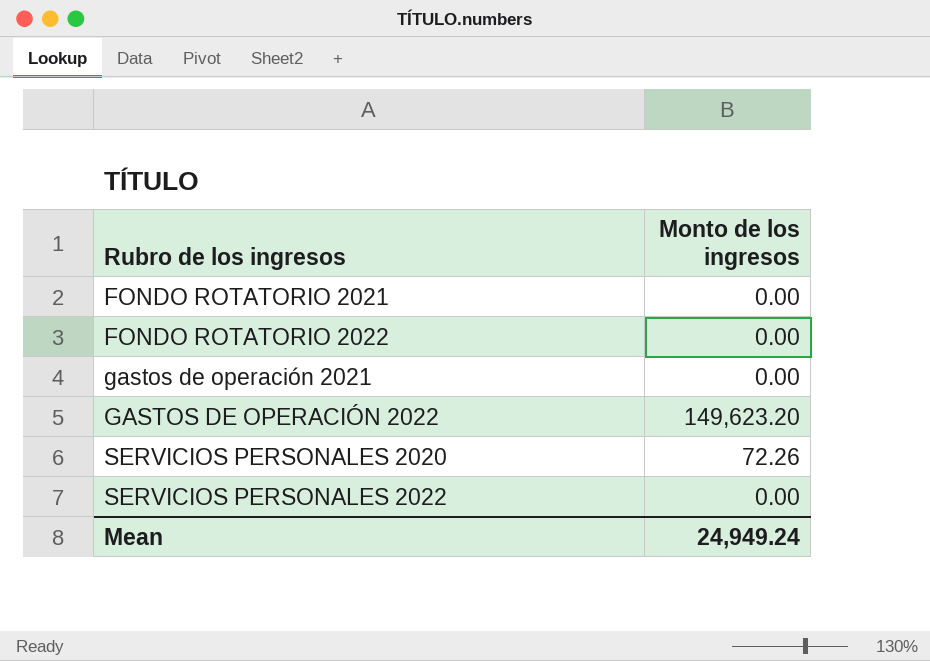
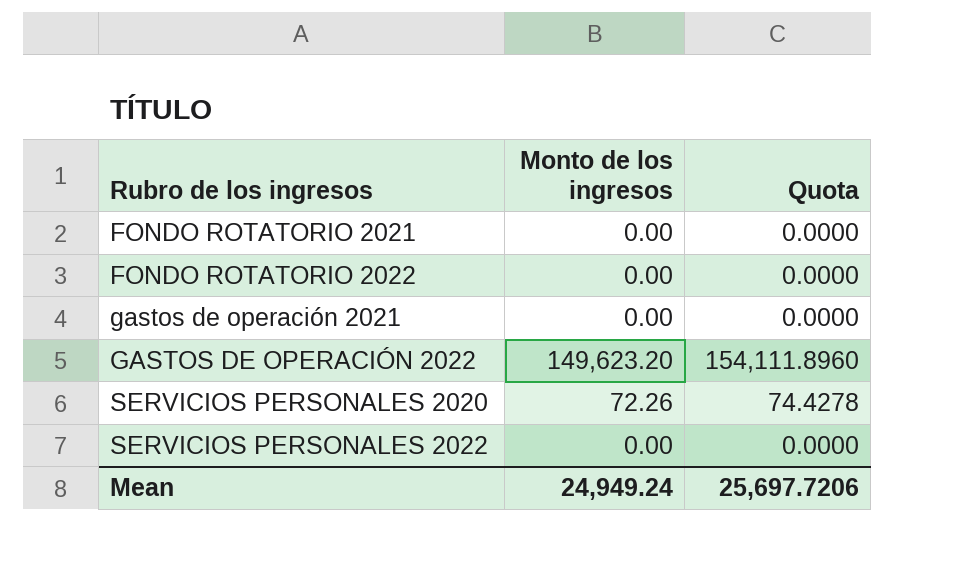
column Quota | formula: none -> [Monto de los ingresos] * 1.03

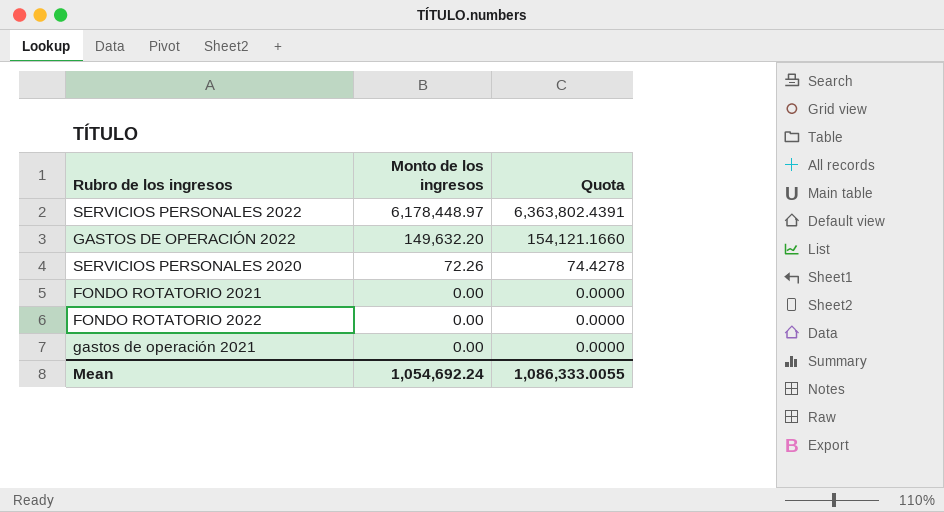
row order: Rubro de los ingresos ascending -> Monto de los ingresos descending
SERVICIOS PERSONALES 2022 | Monto de los ingresos: 0.00 -> 6,178,448.97
SERVICIOS PERSONALES 2022 | Quota: 0.0000 -> 6,363,802.4391
GASTOS DE OPERACIÓN 2022 | Monto de los ingresos: 149,623.20 -> 149,632.20
GASTOS DE OPERACIÓN 2022 | Quota: 154,111.8960 -> 154,121.1660
Mean | Monto de los ingresos: 24,949.24 -> 1,054,692.24
Mean | Quota: 25,697.7206 -> 1,086,333.0055

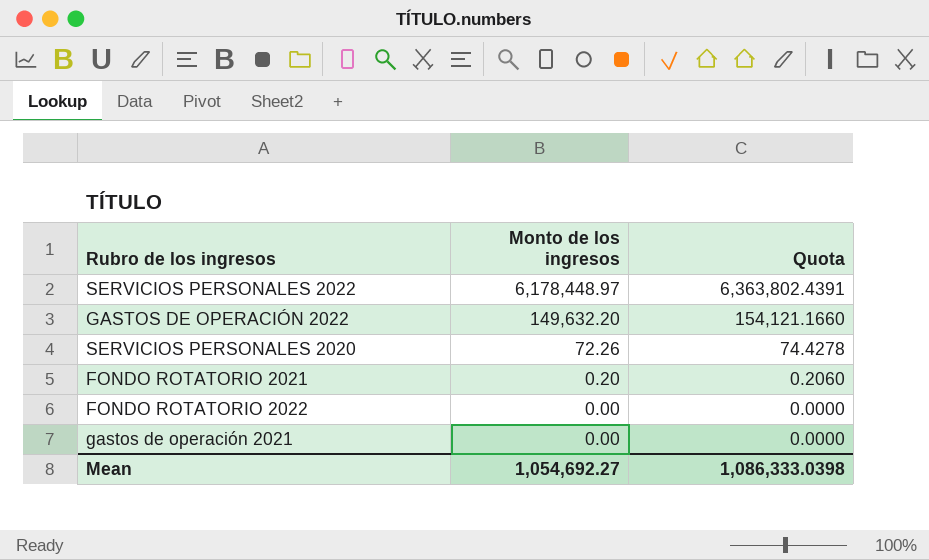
FONDO ROTATORIO 2021 | Monto de los ingresos: 0.00 -> 0.20
FONDO ROTATORIO 2021 | Quota: 0.0000 -> 0.2060
Mean | Monto de los ingresos: 1,054,692.24 -> 1,054,692.27
Mean | Quota: 1,086,333.0055 -> 1,086,333.0398

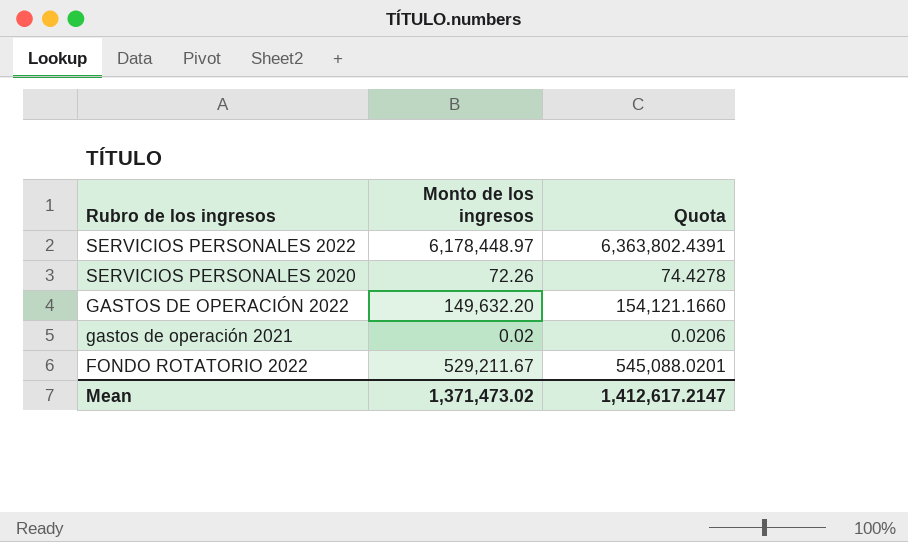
row order: Monto de los ingresos descending -> Rubro de los ingresos descending
row FONDO ROTATORIO 2021: 0.20 | 0.2060 -> none
gastos de operación 2021 | Monto de los ingresos: 0.00 -> 0.02
gastos de operación 2021 | Quota: 0.0000 -> 0.0206
FONDO ROTATORIO 2022 | Monto de los ingresos: 0.00 -> 529,211.67
FONDO ROTATORIO 2022 | Quota: 0.0000 -> 545,088.0201
Mean | Monto de los ingresos: 1,054,692.27 -> 1,371,473.02
Mean | Quota: 1,086,333.0398 -> 1,412,617.2147

